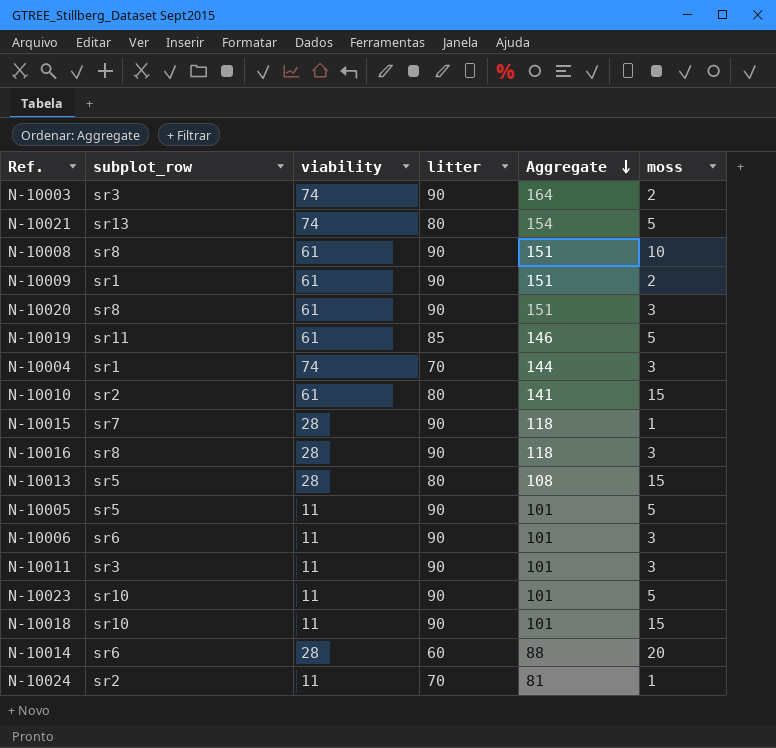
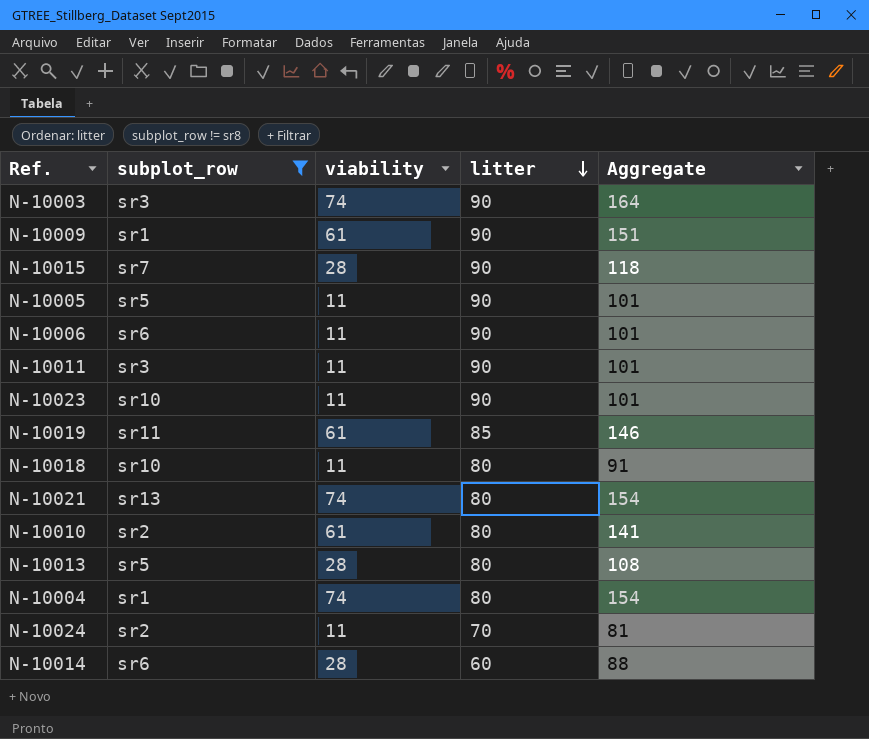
filter: none -> subplot_row != sr8
row order: Aggregate descending -> litter descending
column moss | position: 6 -> none
N-10018 | litter: 90 -> 80
N-10018 | Aggregate: 101 -> 91
N-10004 | litter: 70 -> 80
N-10004 | Aggregate: 144 -> 154

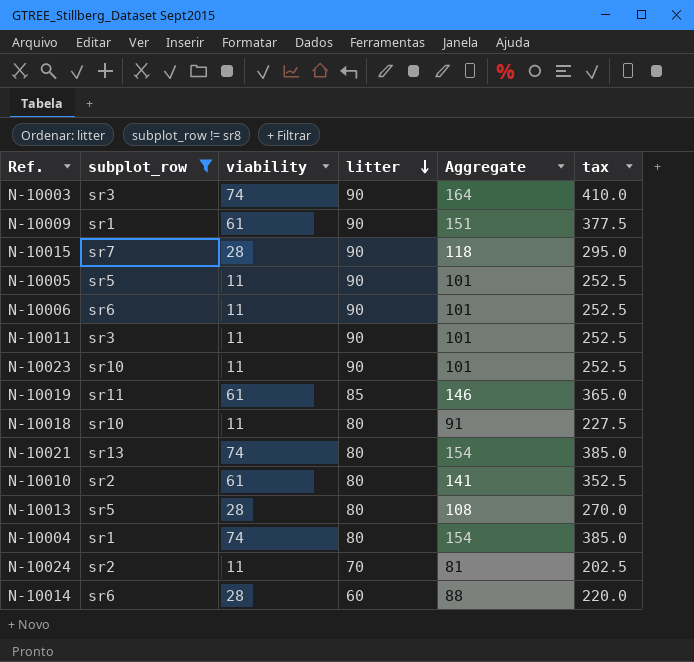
column tax | formula: none -> [Aggregate] * 2.5

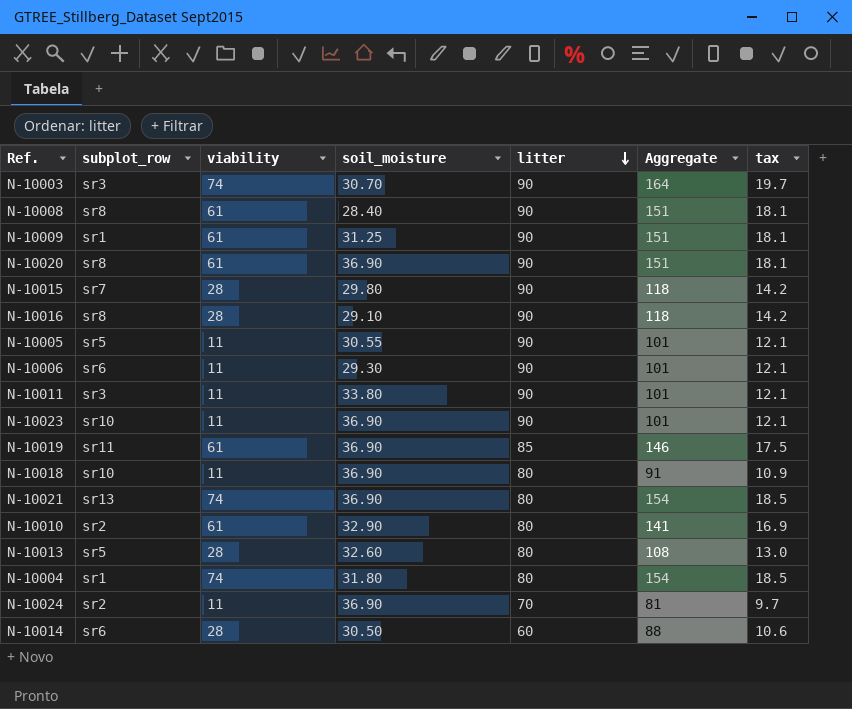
filter: subplot_row != sr8 -> none
column soil_moisture | position: none -> 4
column tax | formula: [Aggregate] * 2.5 -> [Aggregate] * 0.12

